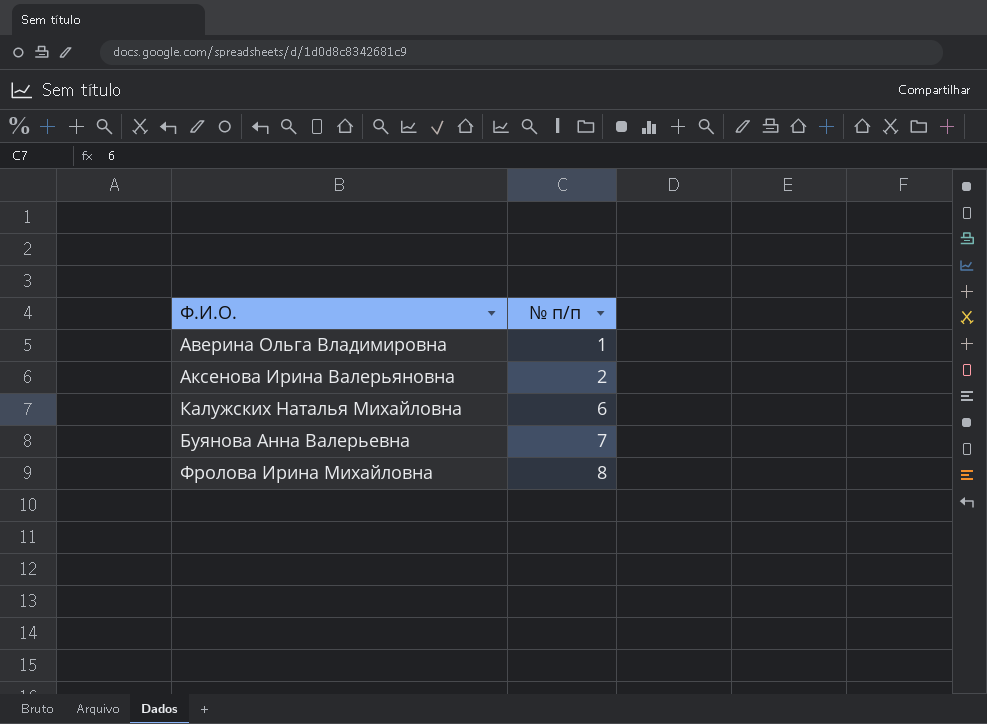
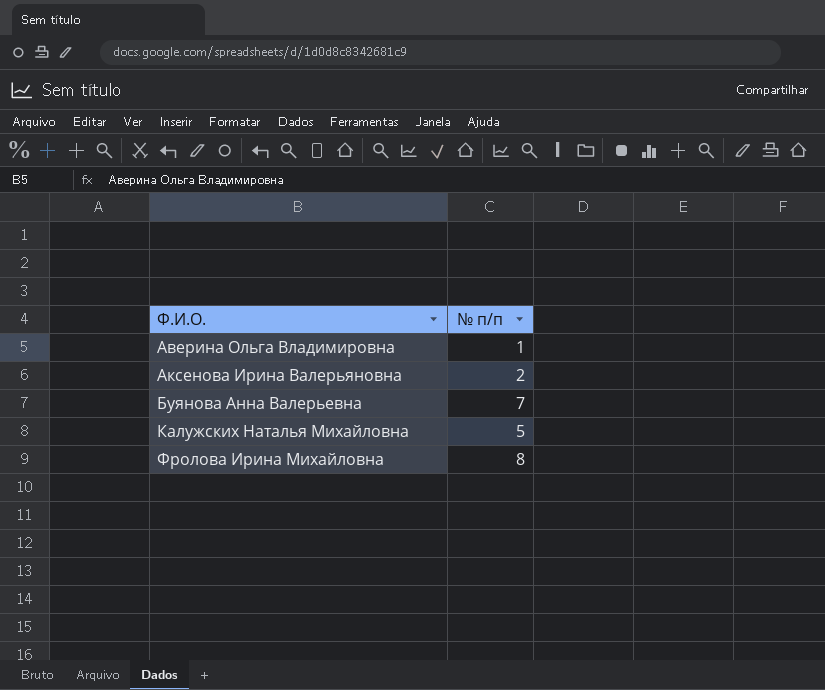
row order: № п/п ascending -> Ф.И.О. ascending
Калужских Наталья Михайловна | № п/п: 6 -> 5

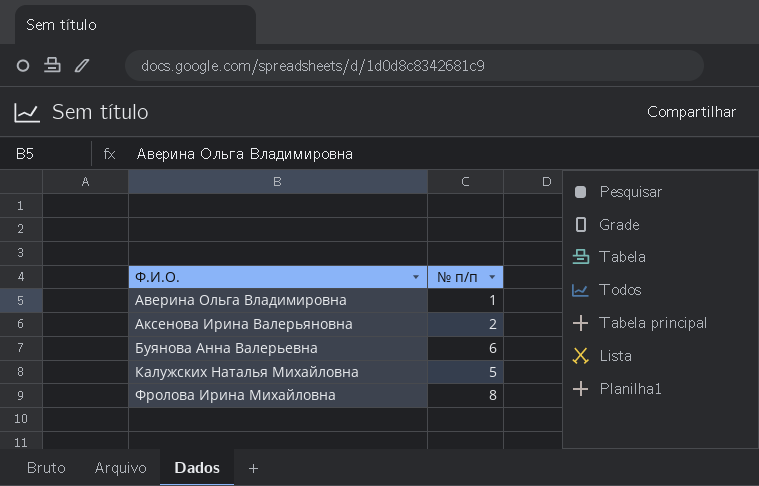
Буянова Анна Валерьевна | № п/п: 7 -> 6

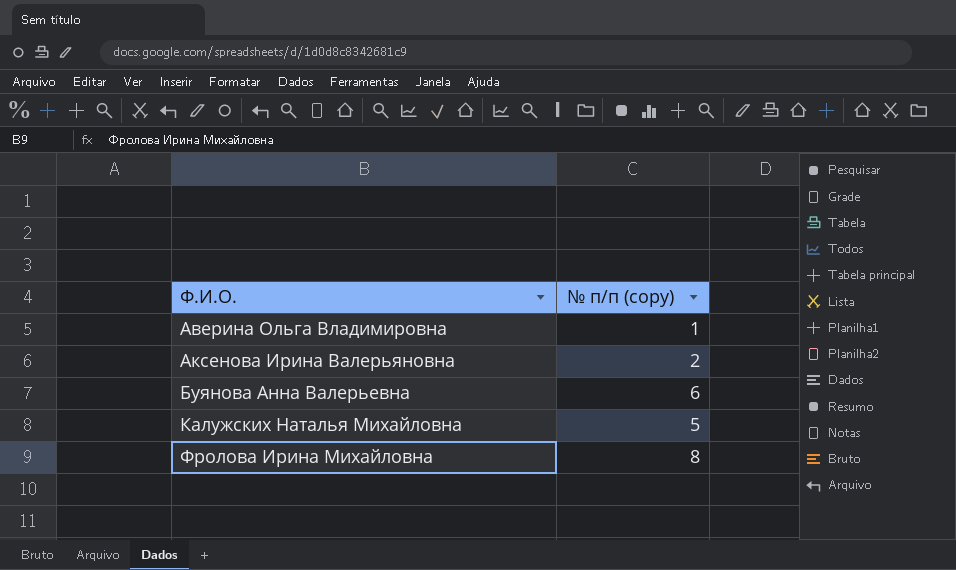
column name: № п/п -> № п/п (copy)

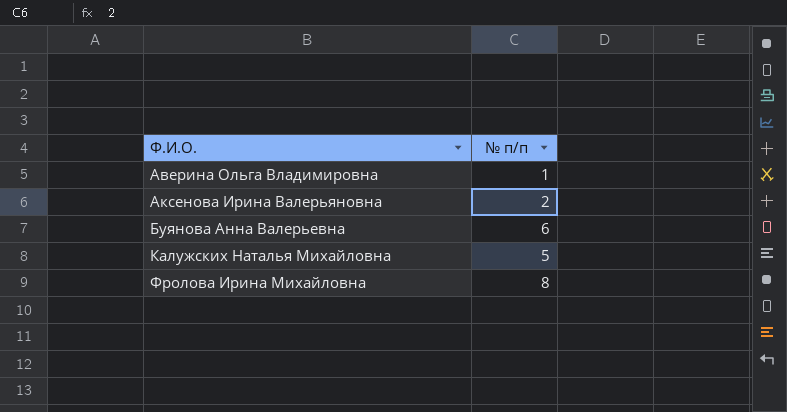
column name: № п/п (copy) -> № п/п

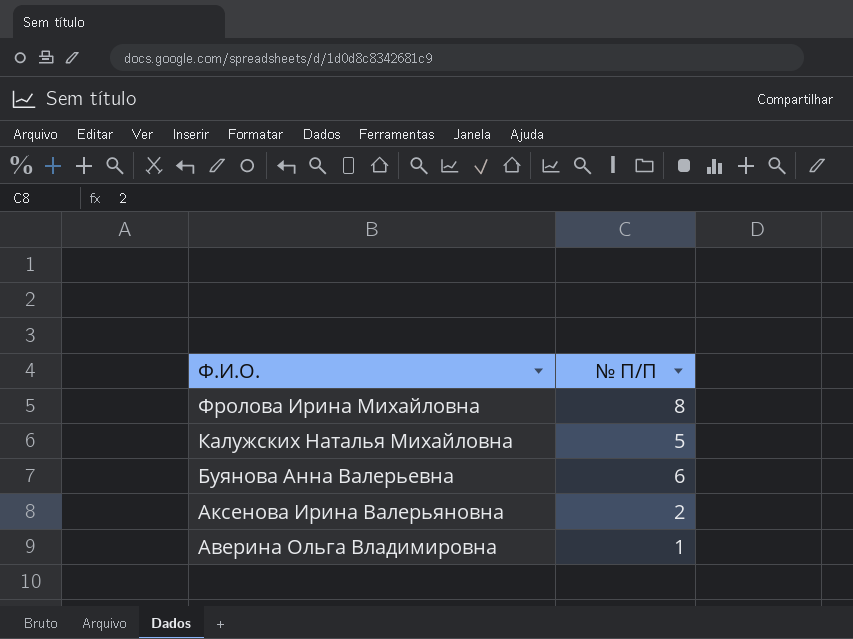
row order: Ф.И.О. ascending -> Ф.И.О. descending
column name: № п/п -> № П/П

